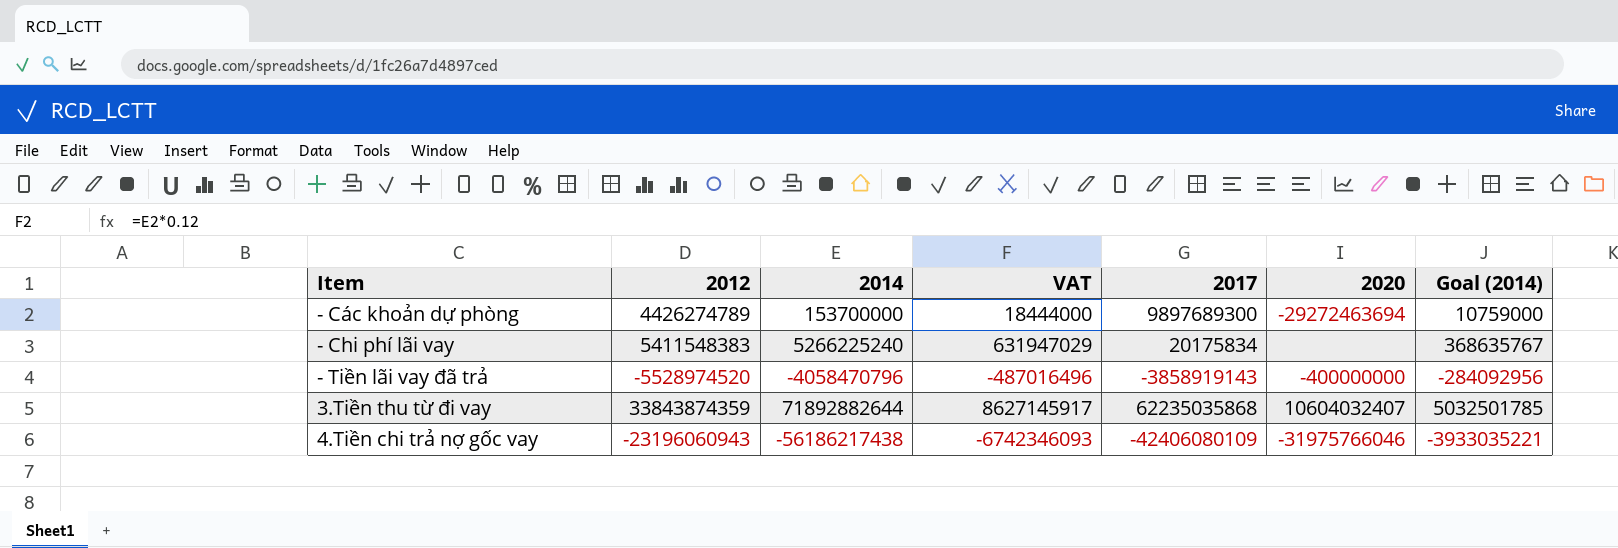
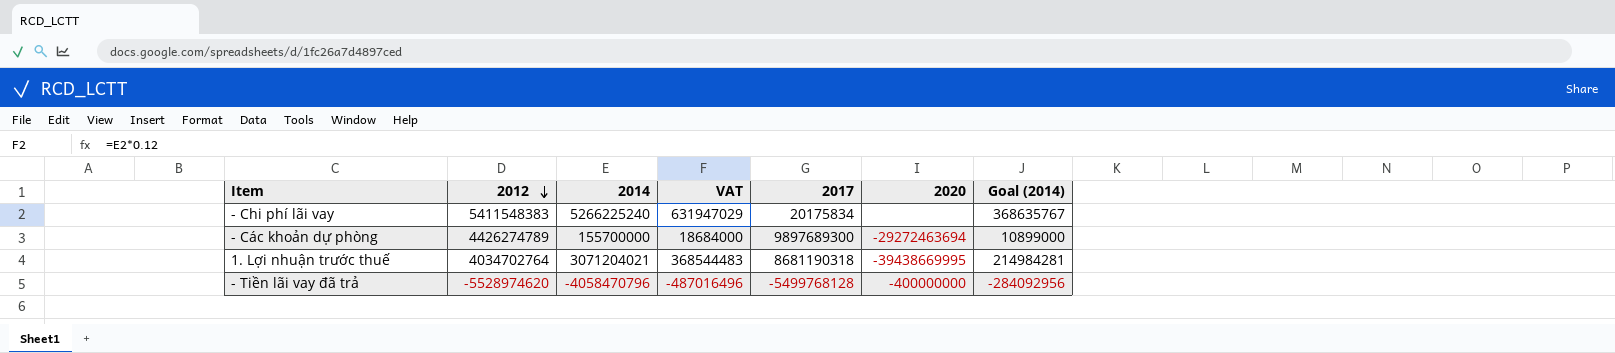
row order: none -> 2012 descending
row 3.Tiền thu từ đi vay: 33843874359 | 71892882644 | 8627145917 | 62235035868 | 10604032407 | 5032501785 -> none
row 4.Tiền chi trả nợ gốc vay: -23196060943 | -56186217438 | -6742346093 | -42406080109 | -31975766046 | -3933035221 -> none
- Các khoản dự phòng | 2014: 153700000 -> 155700000
- Các khoản dự phòng | VAT: 18444000 -> 18684000
- Các khoản dự phòng | Goal (2014): 10759000 -> 10899000
row 1. Lợi nhuận trước thuế: none -> 4034702764 | 3071204021 | 368544483 | 8681190318 | -39438669995 | 214984281
- Tiền lãi vay đã trả | 2012: -5528974520 -> -5528974620
- Tiền lãi vay đã trả | 2017: -3858919143 -> -5499768128

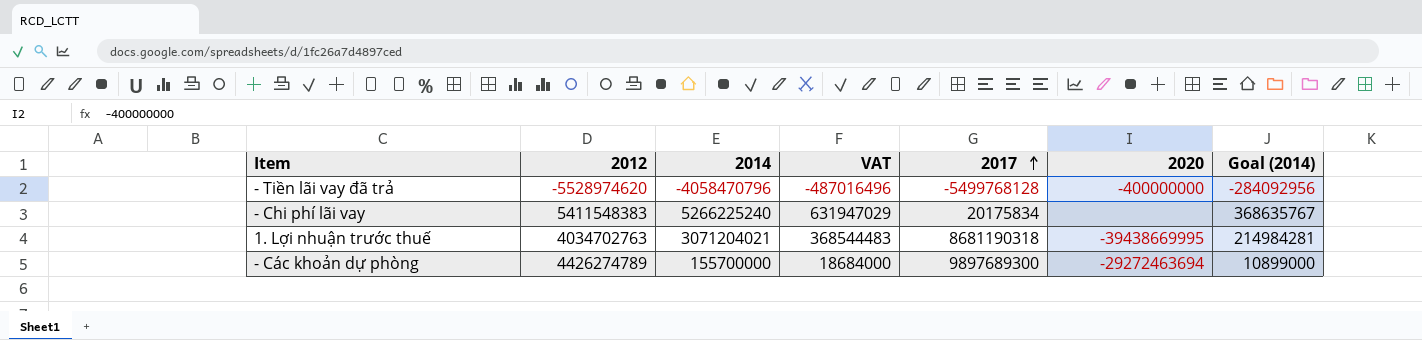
row order: 2012 descending -> 2017 ascending
1. Lợi nhuận trước thuế | 2012: 4034702764 -> 4034702763

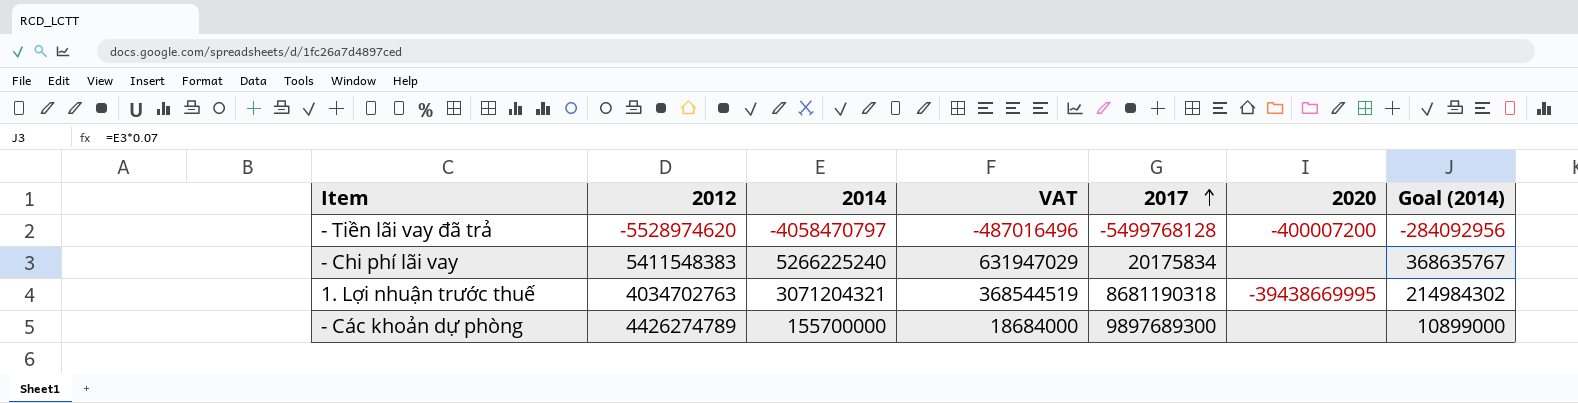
- Tiền lãi vay đã trả | 2014: -4058470796 -> -4058470797
- Tiền lãi vay đã trả | 2020: -400000000 -> -400007200
1. Lợi nhuận trước thuế | 2014: 3071204021 -> 3071204321
1. Lợi nhuận trước thuế | VAT: 368544483 -> 368544519
1. Lợi nhuận trước thuế | Goal (2014): 214984281 -> 214984302
- Các khoản dự phòng | 2020: -29272463694 -> none

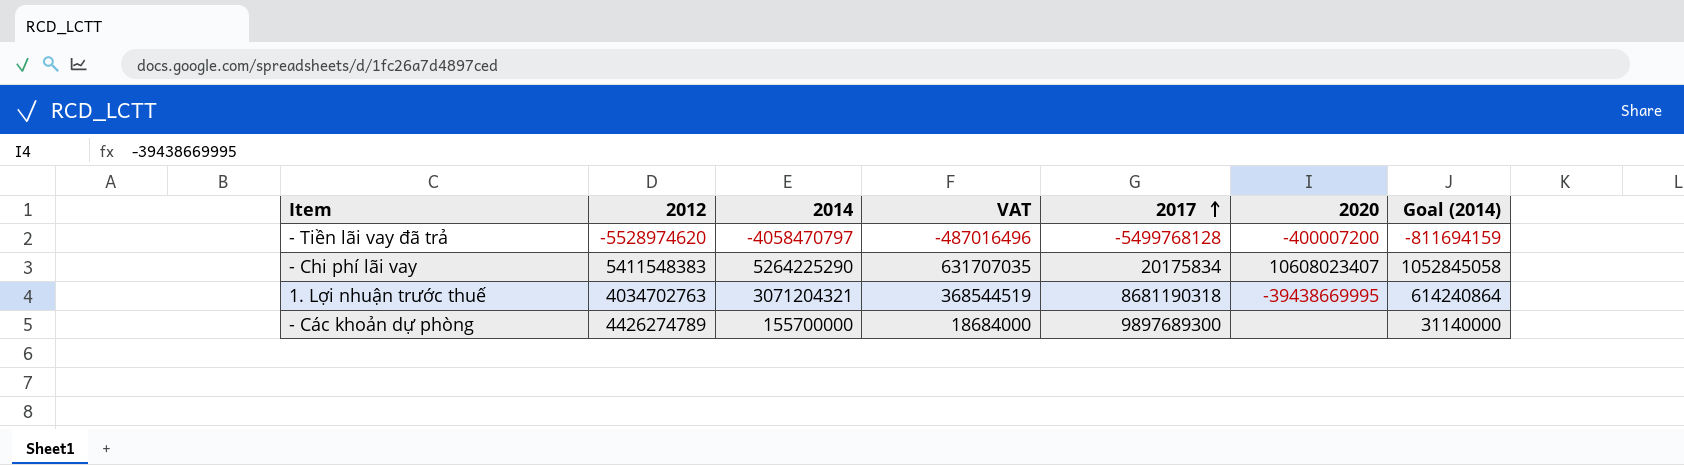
column Goal (2014) | formula: [2014] * 0.07 -> [2014] * 0.2
- Chi phí lãi vay | 2014: 5266225240 -> 5264225290
- Chi phí lãi vay | VAT: 631947029 -> 631707035
- Chi phí lãi vay | 2020: none -> 10608023407

